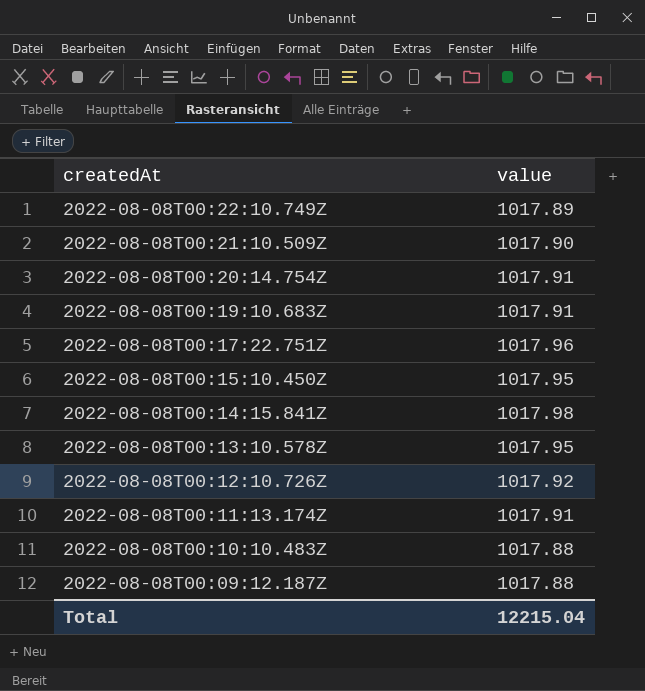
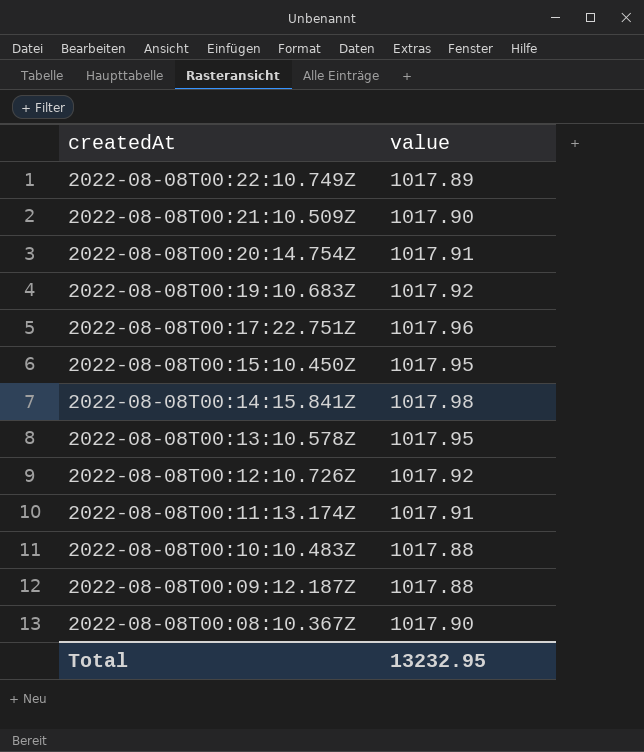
2022-08-08T00:19:10.683Z | value: 1017.91 -> 1017.92
row 2022-08-08T00:08:10.367Z: none -> 1017.90
Total | value: 12215.04 -> 13232.95

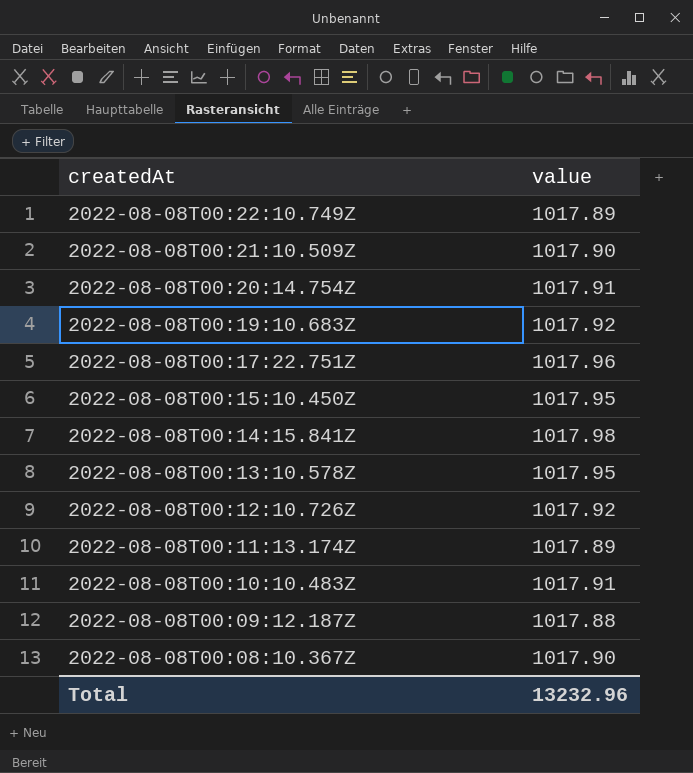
2022-08-08T00:11:13.174Z | value: 1017.91 -> 1017.89
2022-08-08T00:10:10.483Z | value: 1017.88 -> 1017.91
Total | value: 13232.95 -> 13232.96

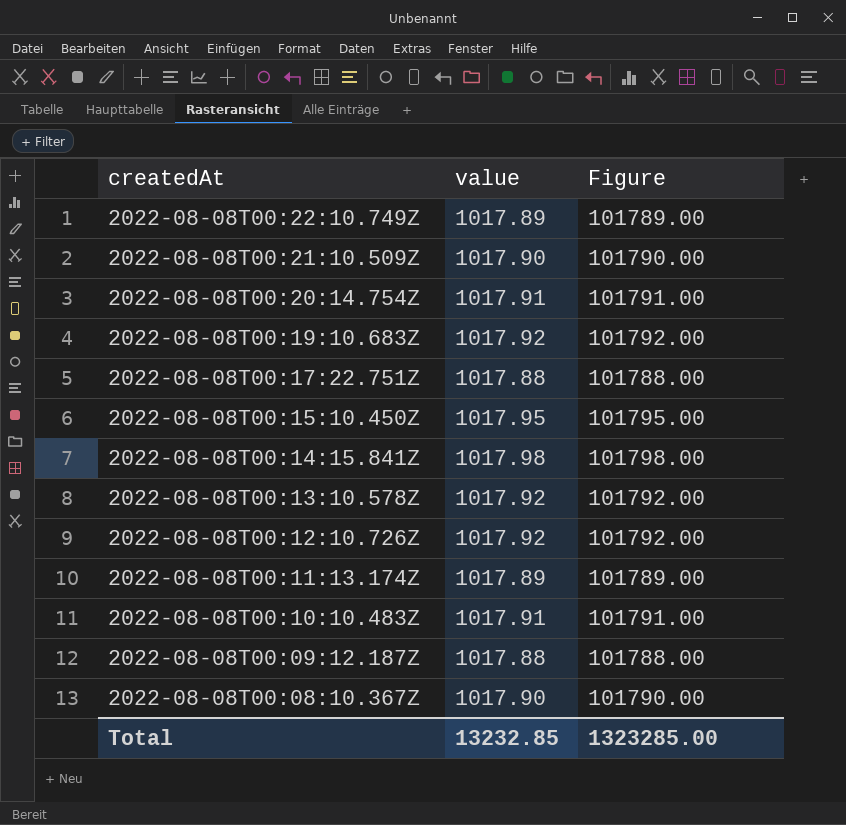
column Figure | formula: none -> [value] * 100
2022-08-08T00:17:22.751Z | value: 1017.96 -> 1017.88
2022-08-08T00:13:10.578Z | value: 1017.95 -> 1017.92
Total | value: 13232.96 -> 13232.85

